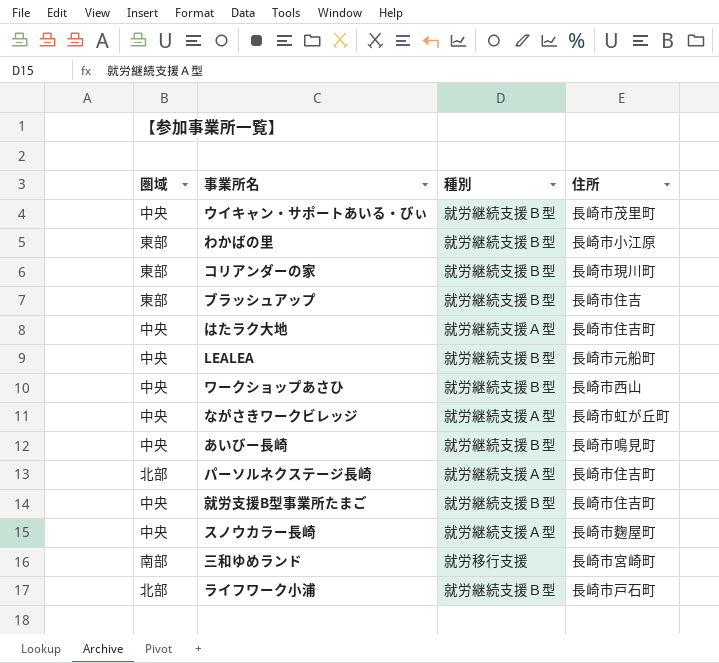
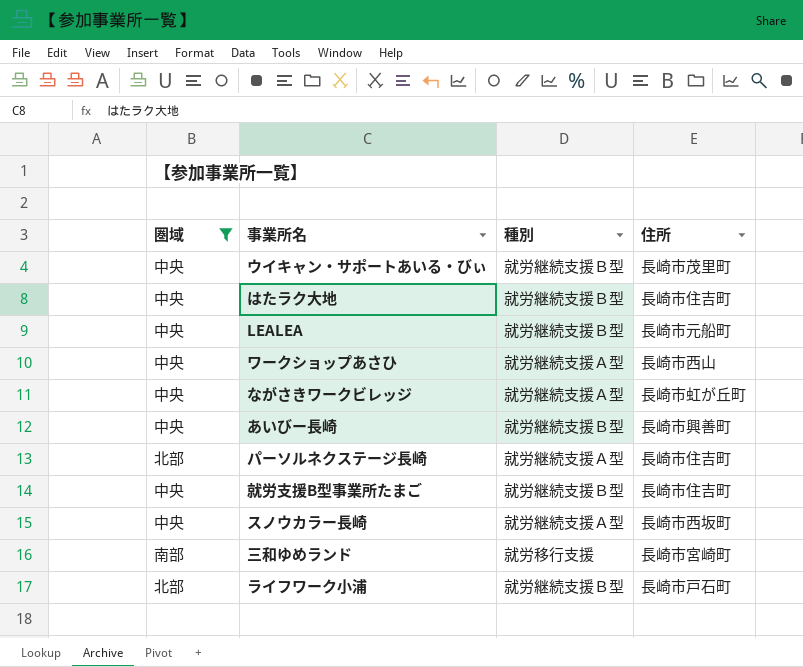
filter: none -> 圏域 != 東部
はたラク大地 | 種別: 就労継続支援Ａ型 -> 就労継続支援Ｂ型
ワークショップあさひ | 種別: 就労継続支援Ｂ型 -> 就労継続支援Ａ型
あいびー長崎 | 住所: 長崎市鳴見町 -> 長崎市興善町
スノウカラー長崎 | 住所: 長崎市麴屋町 -> 長崎市西坂町

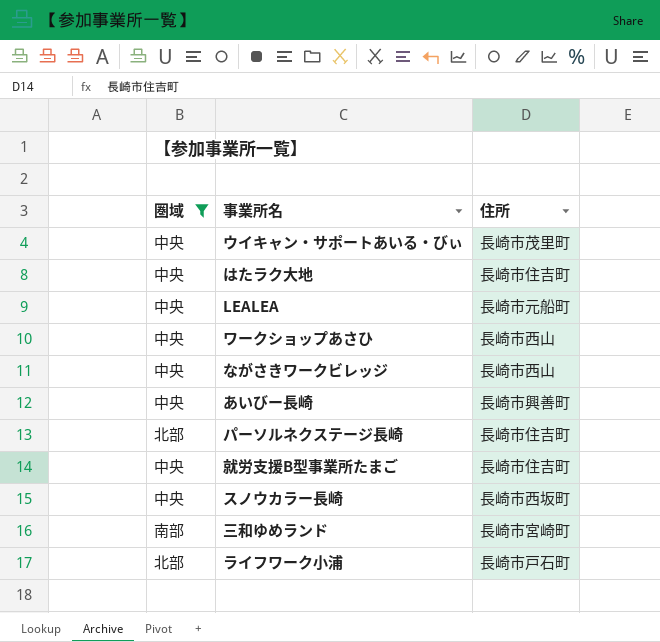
column 種別 | position: 3 -> none
ながさきワークビレッジ | 住所: 長崎市虹が丘町 -> 長崎市西山

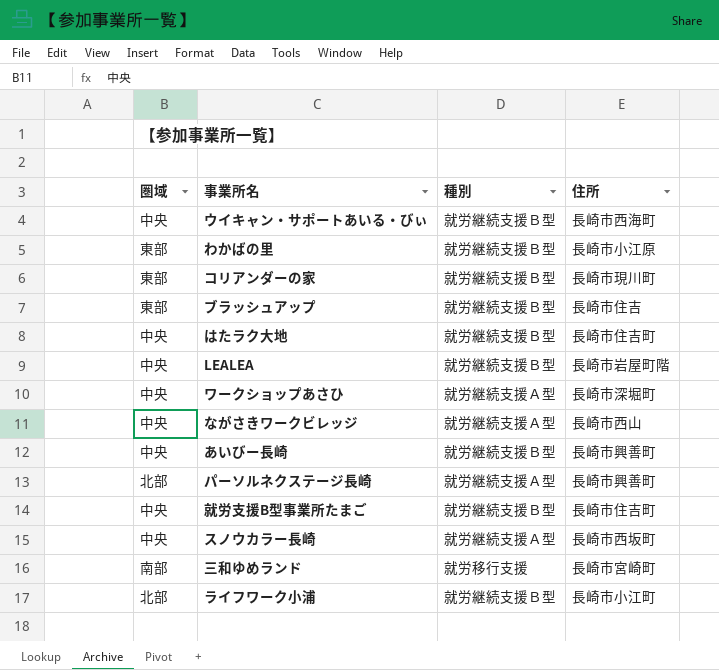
filter: 圏域 != 東部 -> none
column 種別 | position: none -> 3
ウイキャン・サポートあいる・びぃ | 住所: 長崎市茂里町 -> 長崎市西海町
LEALEA | 住所: 長崎市元船町 -> 長崎市岩屋町階
ワークショップあさひ | 住所: 長崎市西山 -> 長崎市深堀町
パーソルネクステージ長崎 | 住所: 長崎市住吉町 -> 長崎市興善町
ライフワーク小浦 | 住所: 長崎市戸石町 -> 長崎市小江町

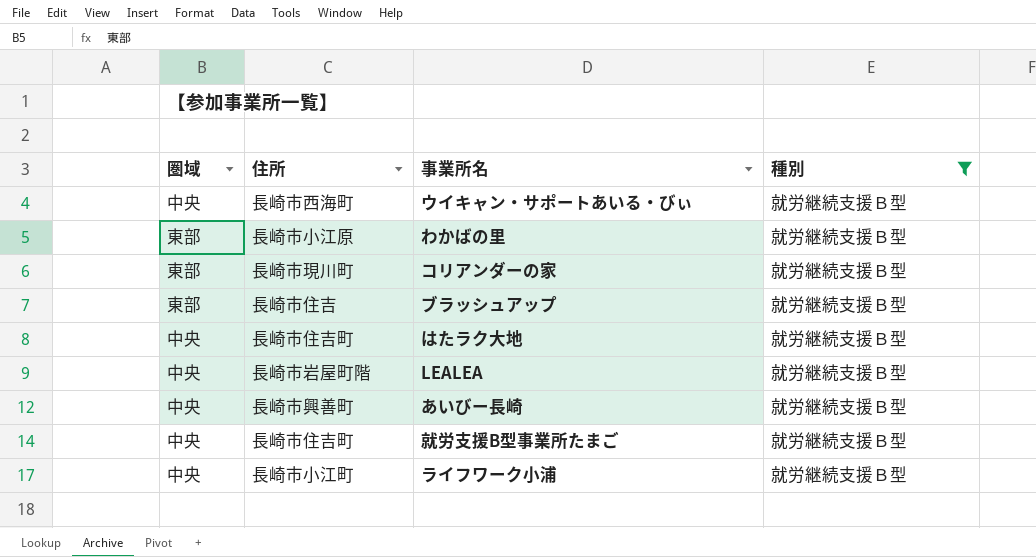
filter: none -> 種別 = 就労継続支援Ｂ型
column 住所 | position: 4 -> 2
ライフワーク小浦 | 圏域: 北部 -> 中央

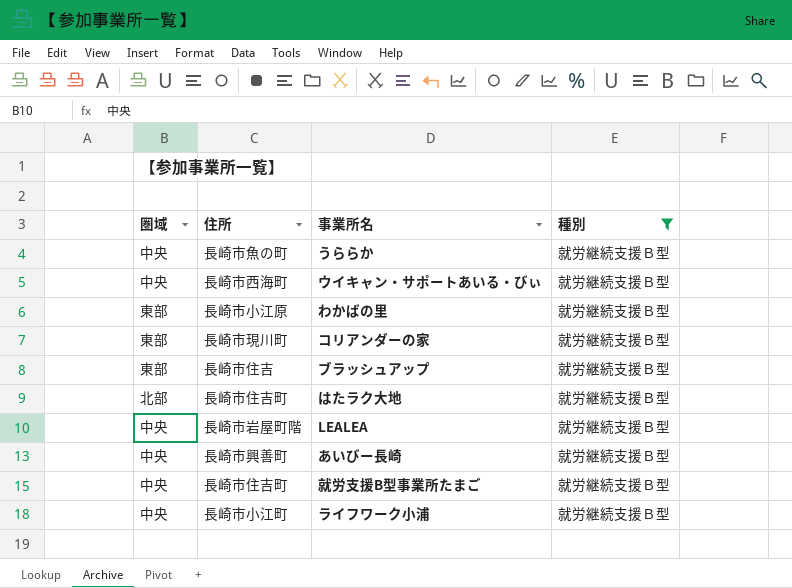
row うららか: none -> 中央 | 長崎市魚の町 | 就労継続支援Ｂ型
はたラク大地 | 圏域: 中央 -> 北部

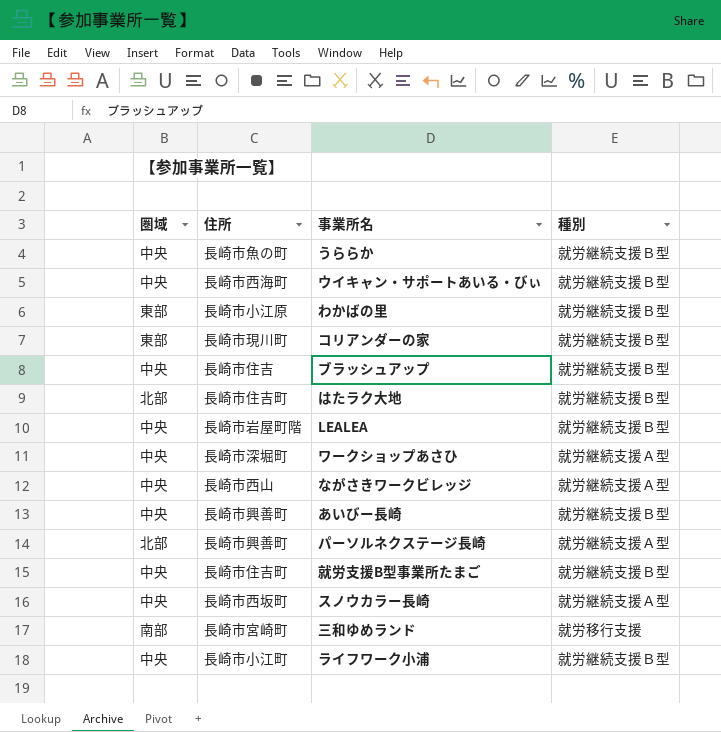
filter: 種別 = 就労継続支援Ｂ型 -> none
ブラッシュアップ | 圏域: 東部 -> 中央

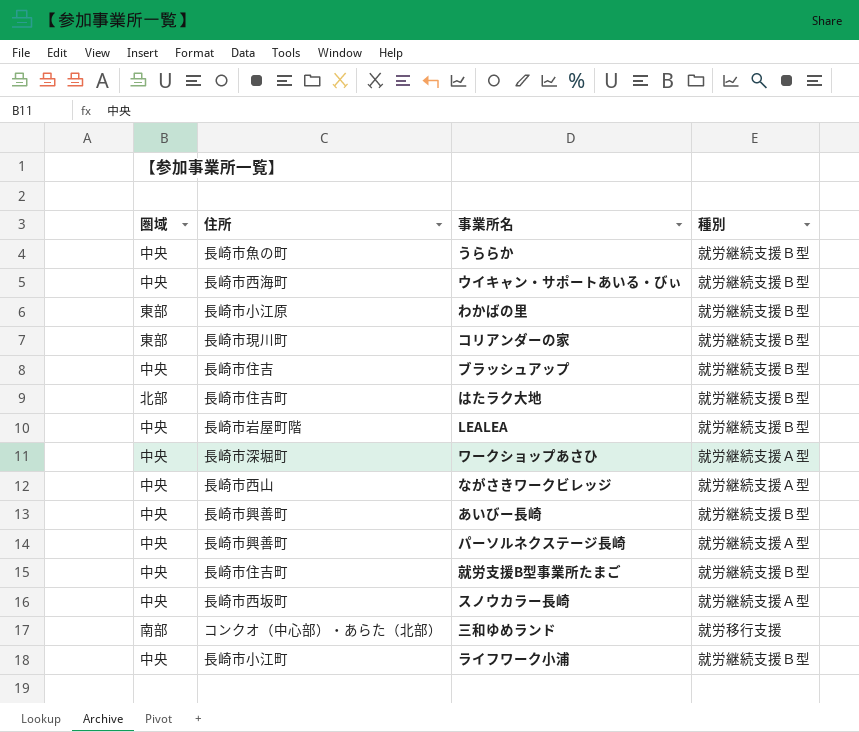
パーソルネクステージ長崎 | 圏域: 北部 -> 中央
三和ゆめランド | 住所: 長崎市宮崎町 -> コンクオ（中心部）・あらた（北部）

